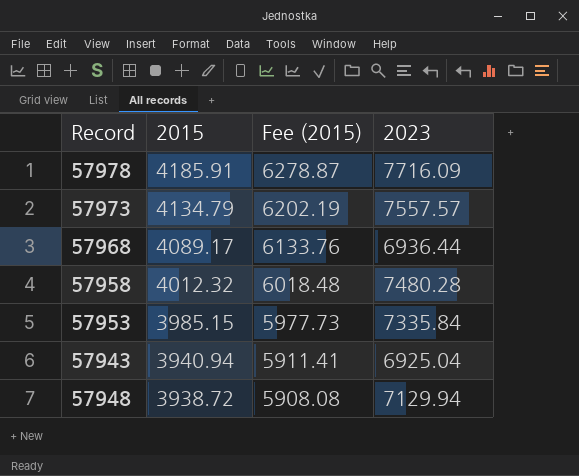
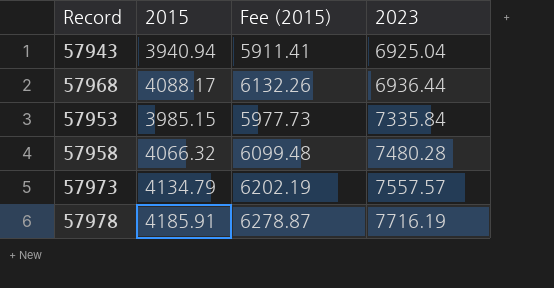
row order: 2015 descending -> 2023 ascending
row 57948: 3938.72 | 5908.08 | 7129.94 -> none
57968 | 2015: 4089.17 -> 4088.17
57968 | Fee (2015): 6133.76 -> 6132.26
57958 | 2015: 4012.32 -> 4066.32
57958 | Fee (2015): 6018.48 -> 6099.48
57978 | 2023: 7716.09 -> 7716.19

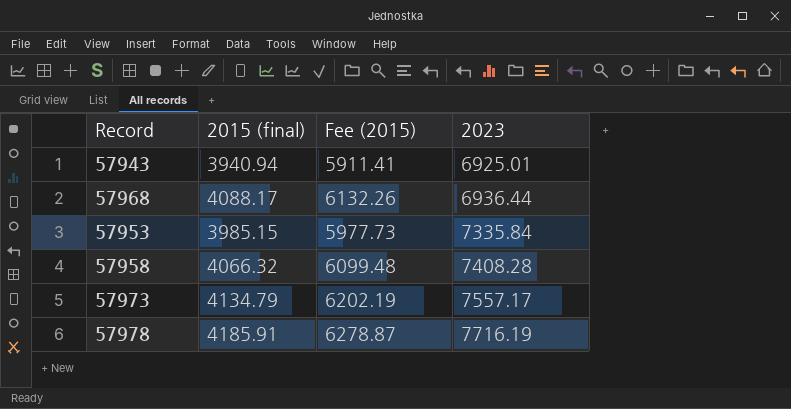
column name: 2015 -> 2015 (final)
57943 | 2023: 6925.04 -> 6925.01
57958 | 2023: 7480.28 -> 7408.28
57973 | 2023: 7557.57 -> 7557.17

